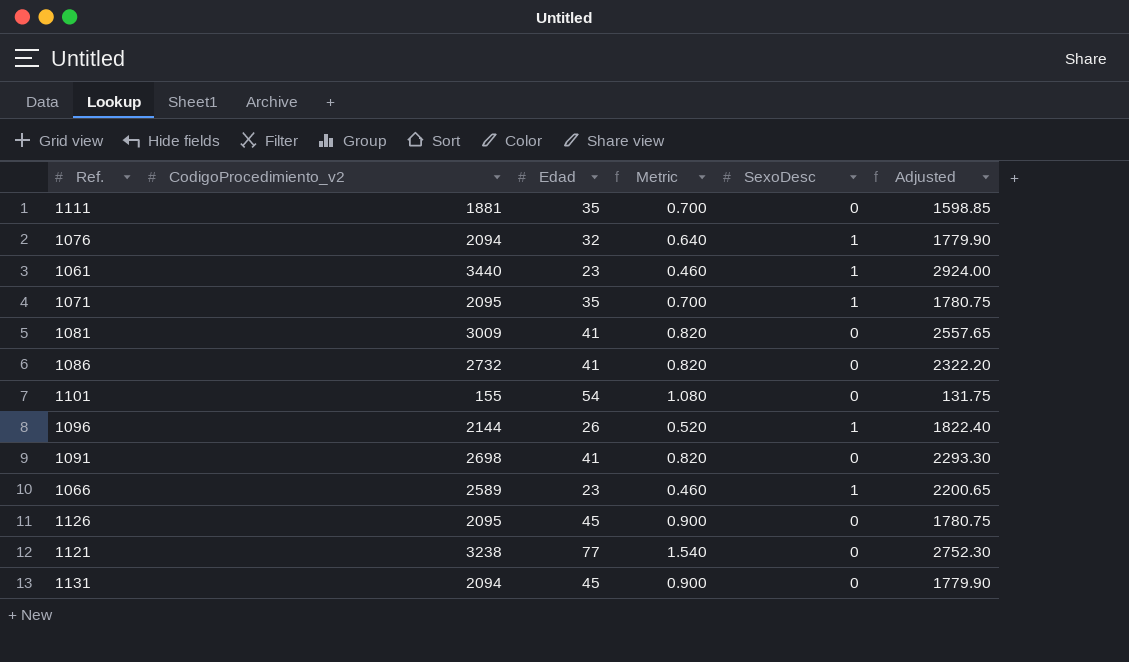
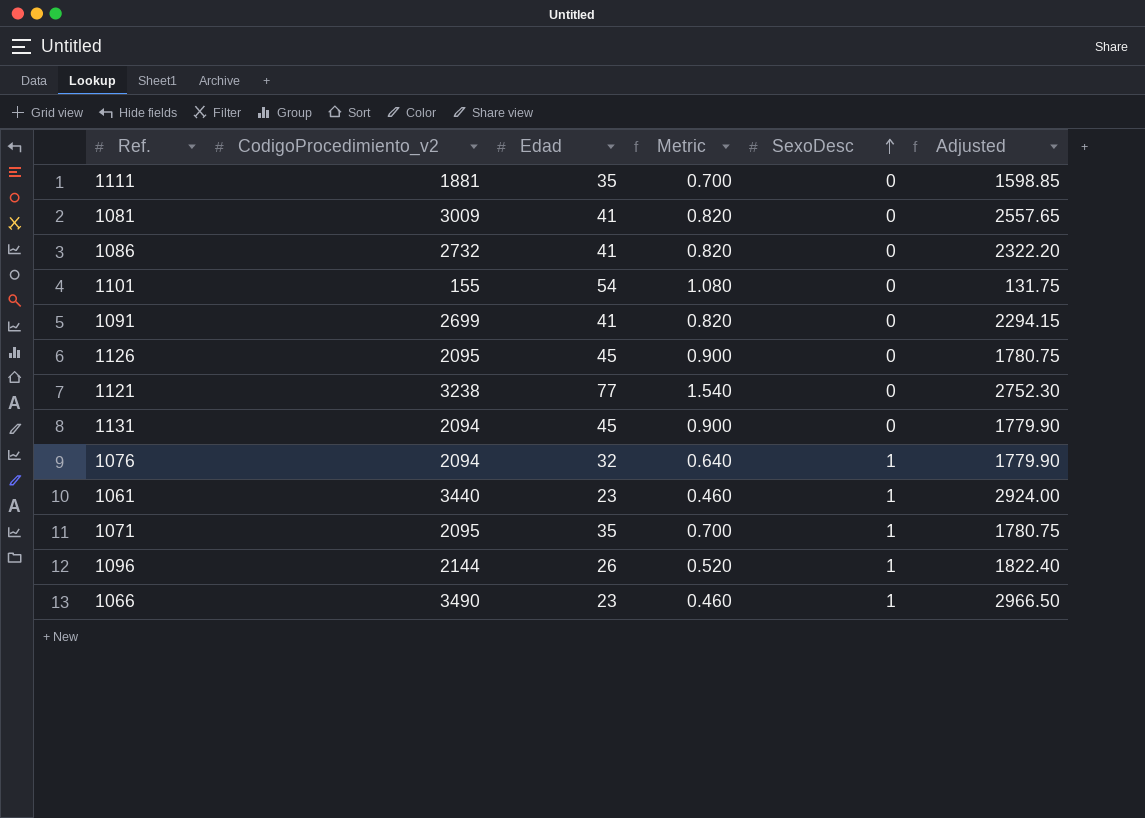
row order: none -> SexoDesc ascending
1091 | CodigoProcedimiento_v2: 2698 -> 2699
1091 | Adjusted: 2293.30 -> 2294.15
1066 | CodigoProcedimiento_v2: 2589 -> 3490
1066 | Adjusted: 2200.65 -> 2966.50

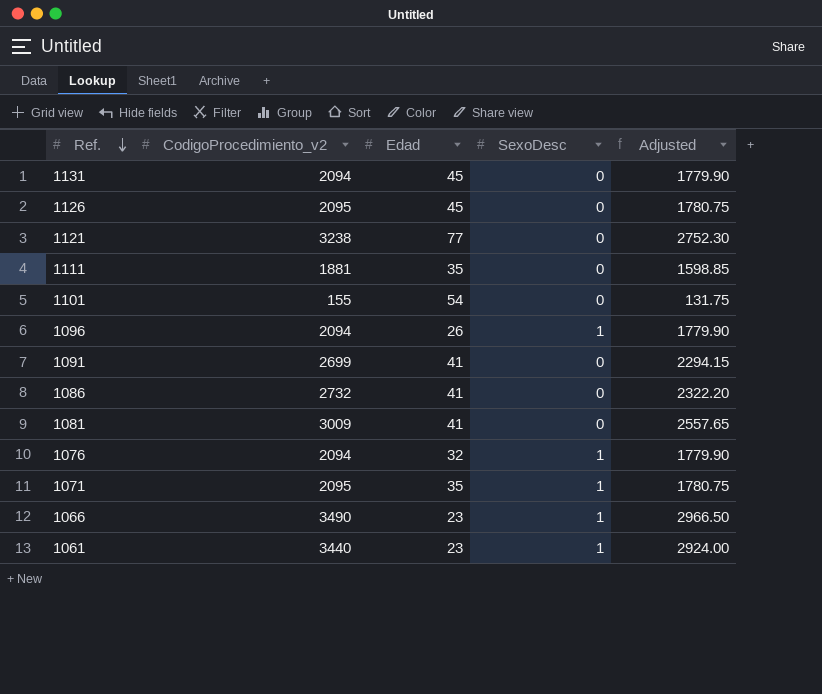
row order: SexoDesc ascending -> Ref. descending
column Metric | formula: [Edad] * 0.02 -> none
1096 | CodigoProcedimiento_v2: 2144 -> 2094
1096 | Adjusted: 1822.40 -> 1779.90

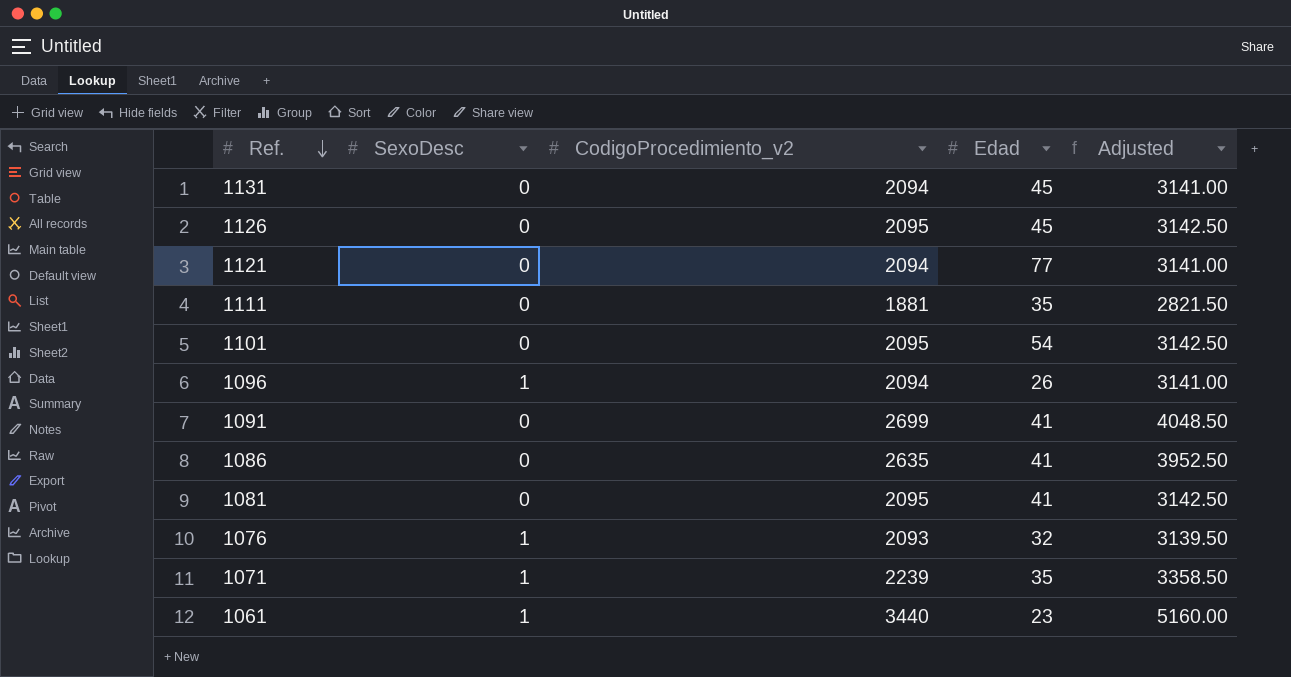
column SexoDesc | position: 4 -> 2
column Adjusted | formula: [CodigoProcedimiento_v2] * 0.85 -> [CodigoProcedimiento_v2] * 1.5
row 1066: 3490 | 23 | 1 | 2966.50 -> none
1121 | CodigoProcedimiento_v2: 3238 -> 2094
1101 | CodigoProcedimiento_v2: 155 -> 2095
1086 | CodigoProcedimiento_v2: 2732 -> 2635
1081 | CodigoProcedimiento_v2: 3009 -> 2095
1076 | CodigoProcedimiento_v2: 2094 -> 2093
1071 | CodigoProcedimiento_v2: 2095 -> 2239

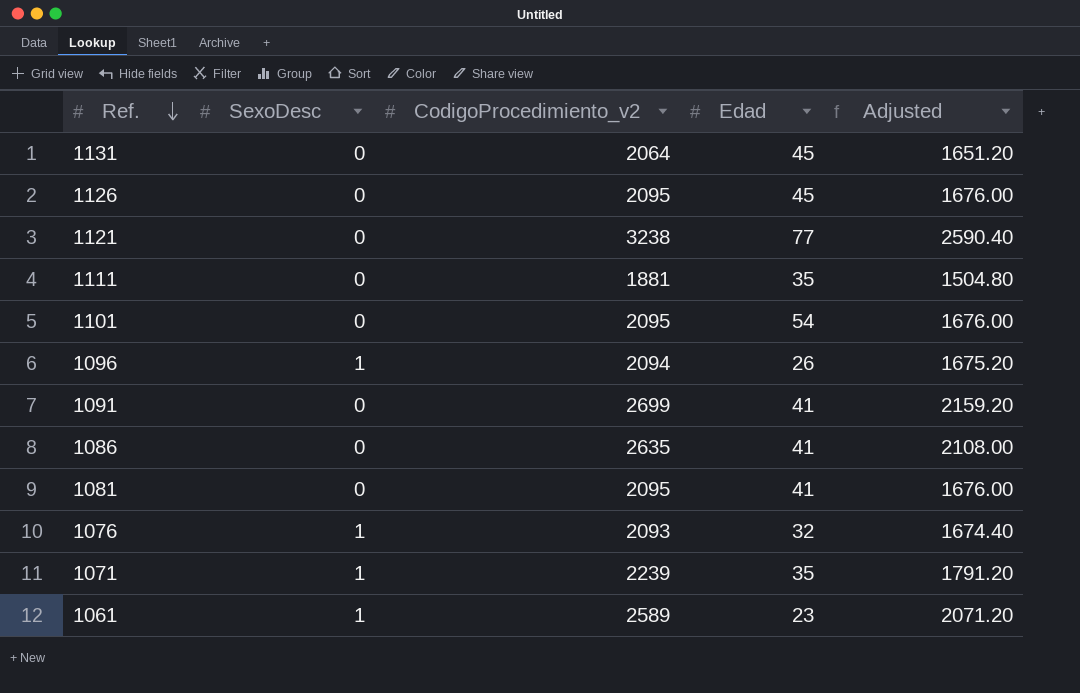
column Adjusted | formula: [CodigoProcedimiento_v2] * 1.5 -> [CodigoProcedimiento_v2] * 0.8
1131 | CodigoProcedimiento_v2: 2094 -> 2064
1121 | CodigoProcedimiento_v2: 2094 -> 3238
1061 | CodigoProcedimiento_v2: 3440 -> 2589

